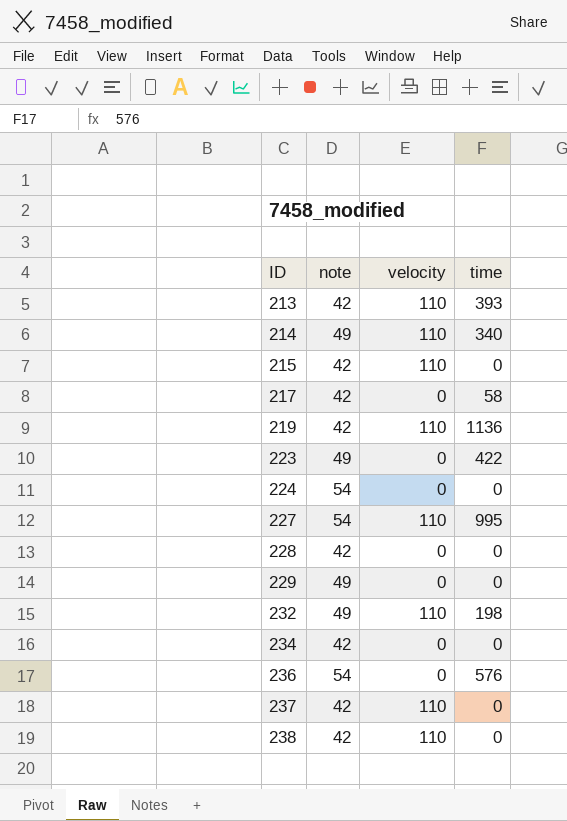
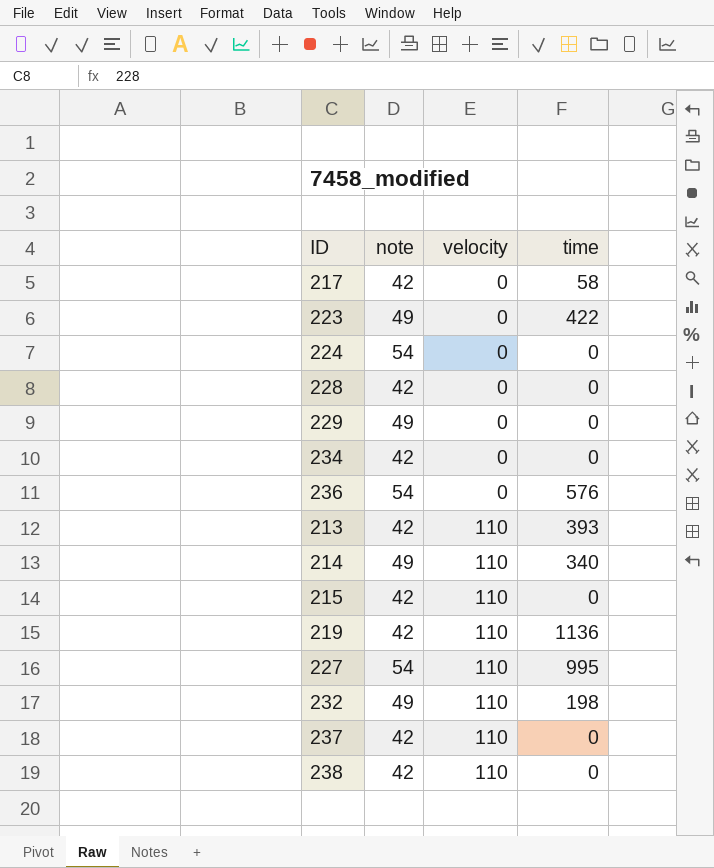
row order: ID ascending -> velocity ascending

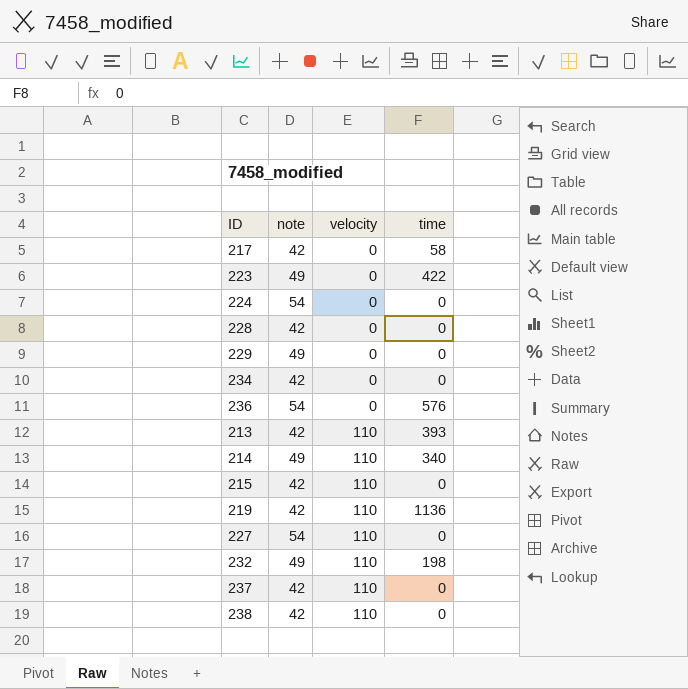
227 | time: 995 -> 0

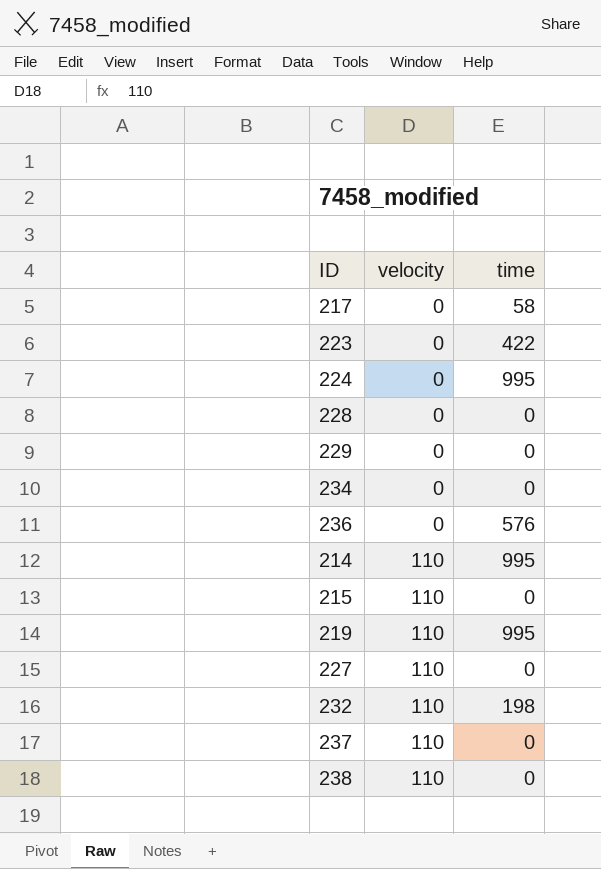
column note | position: 2 -> none
row 213: 42 | 110 | 393 -> none
224 | time: 0 -> 995
214 | time: 340 -> 995
219 | time: 1136 -> 995

